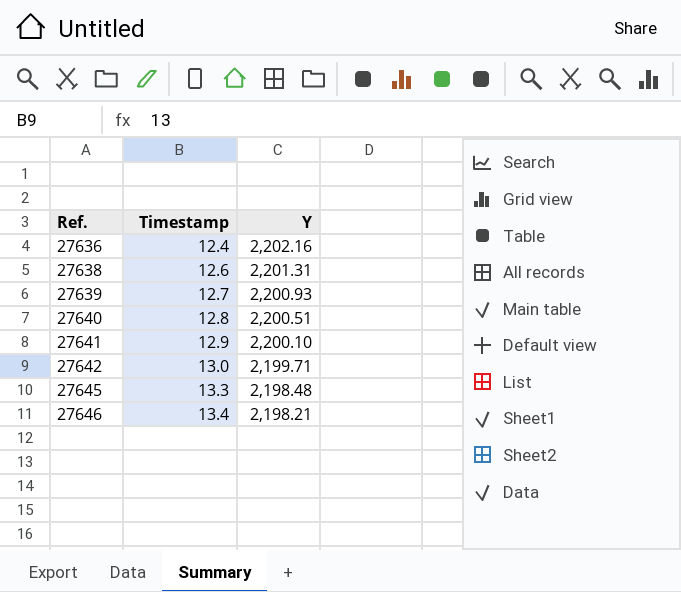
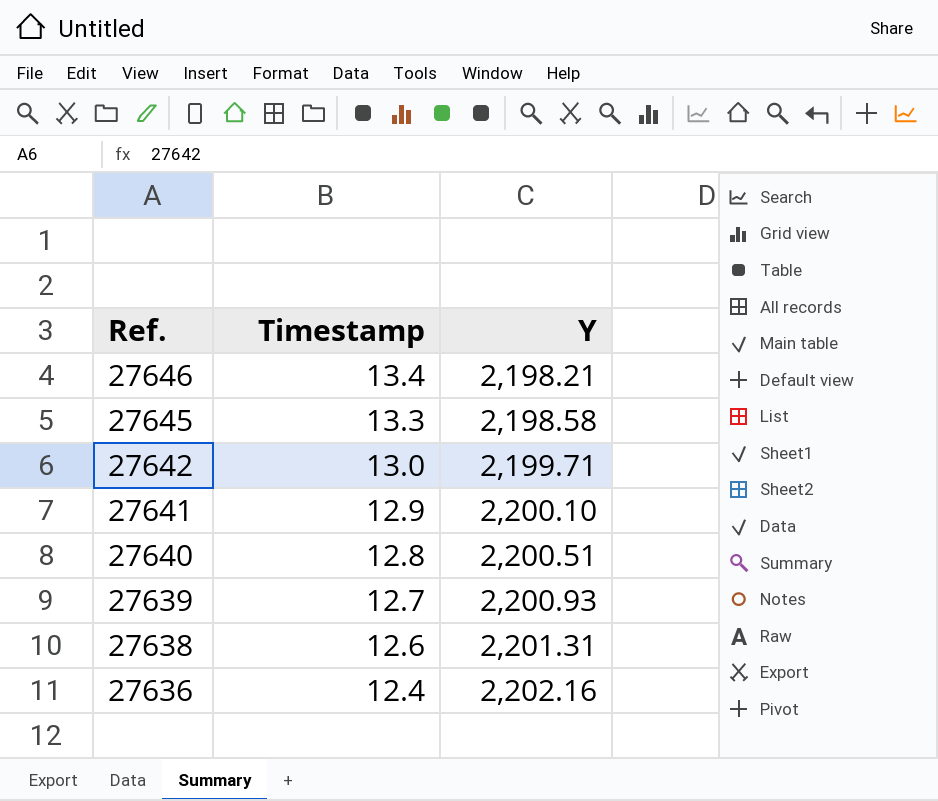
row order: Ref. ascending -> Ref. descending
27645 | Y: 2,198.48 -> 2,198.58

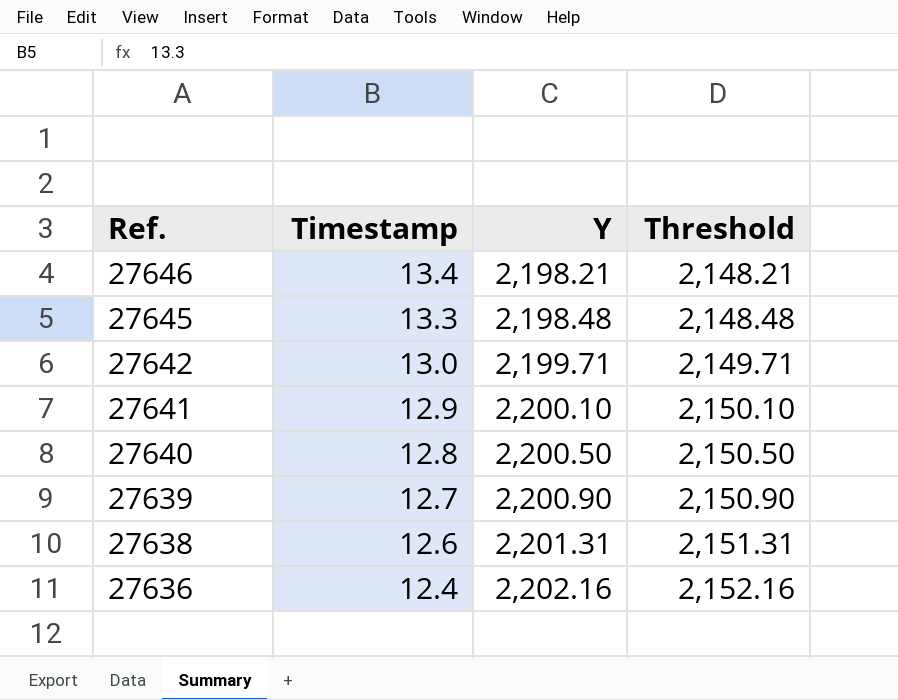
column Threshold | formula: none -> [Y] - 50
27645 | Y: 2,198.58 -> 2,198.48
27640 | Y: 2,200.51 -> 2,200.50
27639 | Y: 2,200.93 -> 2,200.90

